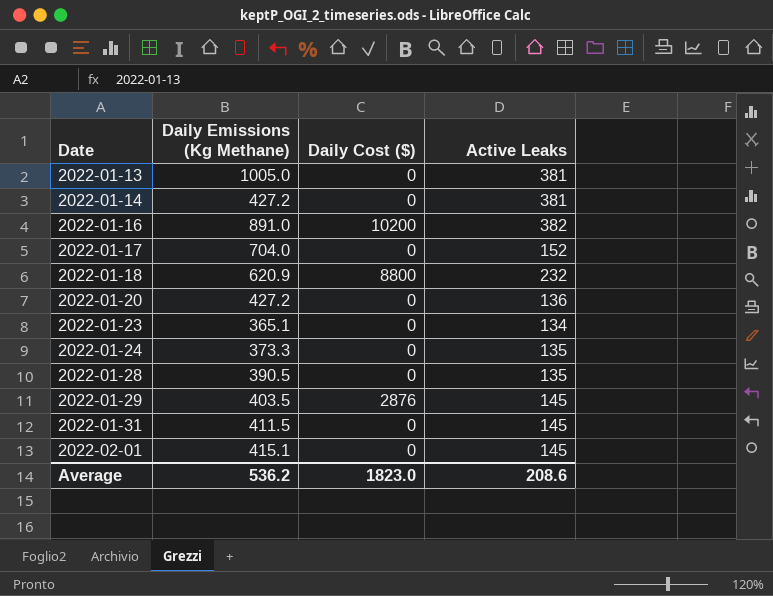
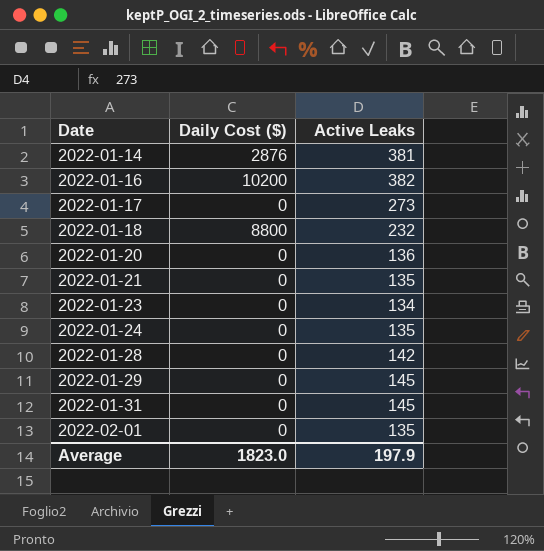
column Daily Emissions (Kg Methane) | position: 2 -> none
row 2022-01-13: 1005.0 | 0 | 381 -> none
2022-01-14 | Daily Cost ($): 0 -> 2876
2022-01-17 | Active Leaks: 152 -> 273
row 2022-01-21: none -> 0 | 135
2022-01-28 | Active Leaks: 135 -> 142
2022-01-29 | Daily Cost ($): 2876 -> 0
2022-02-01 | Active Leaks: 145 -> 135
Average | Active Leaks: 208.6 -> 197.9

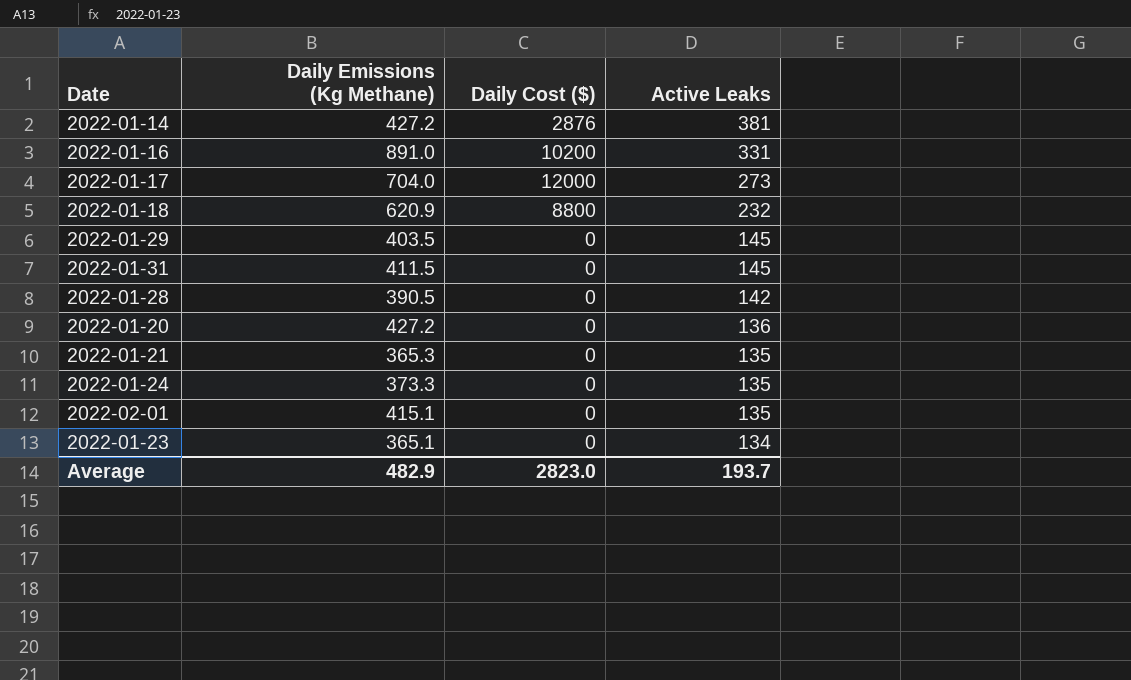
row order: Date ascending -> Active Leaks descending
column Daily Emissions (Kg Methane) | position: none -> 2
2022-01-16 | Active Leaks: 382 -> 331
2022-01-17 | Daily Cost ($): 0 -> 12000
Average | Daily Cost ($): 1823.0 -> 2823.0
Average | Active Leaks: 197.9 -> 193.7

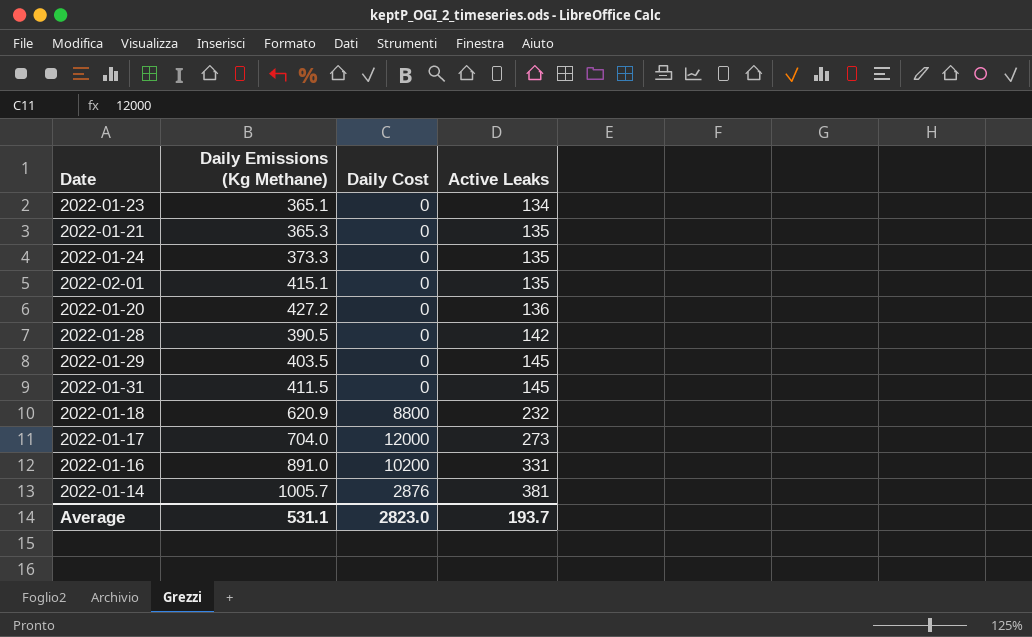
row order: Active Leaks descending -> Active Leaks ascending
column name: Daily Cost ($) -> Daily Cost
2022-01-14 | Daily Emissions (Kg Methane): 427.2 -> 1005.7
Average | Daily Emissions (Kg Methane): 482.9 -> 531.1

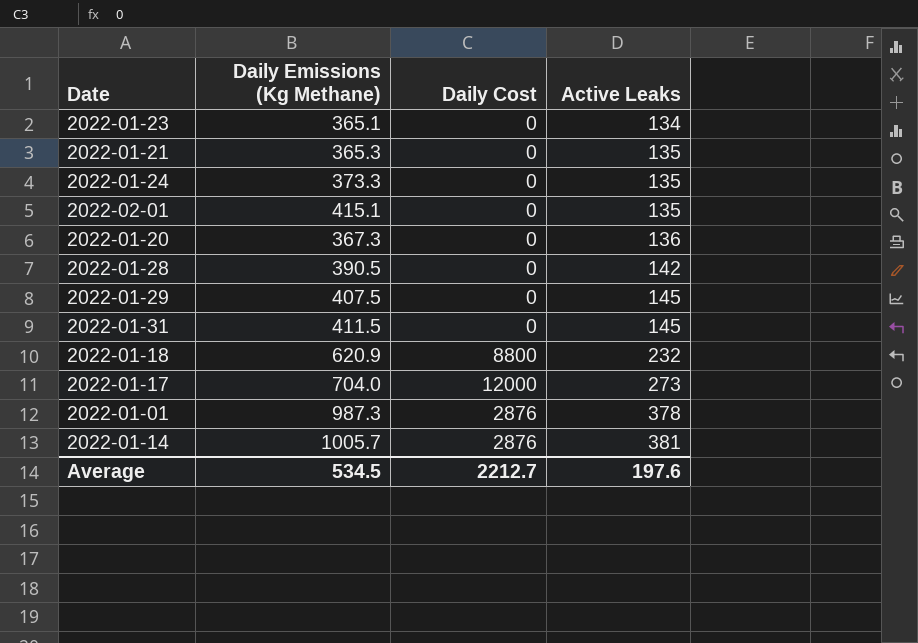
row 2022-01-16: 891.0 | 10200 | 331 -> none
2022-01-20 | Daily Emissions (Kg Methane): 427.2 -> 367.3
2022-01-29 | Daily Emissions (Kg Methane): 403.5 -> 407.5
row 2022-01-01: none -> 987.3 | 2876 | 378
Average | Daily Emissions (Kg Methane): 531.1 -> 534.5
Average | Daily Cost: 2823.0 -> 2212.7
Average | Active Leaks: 193.7 -> 197.6

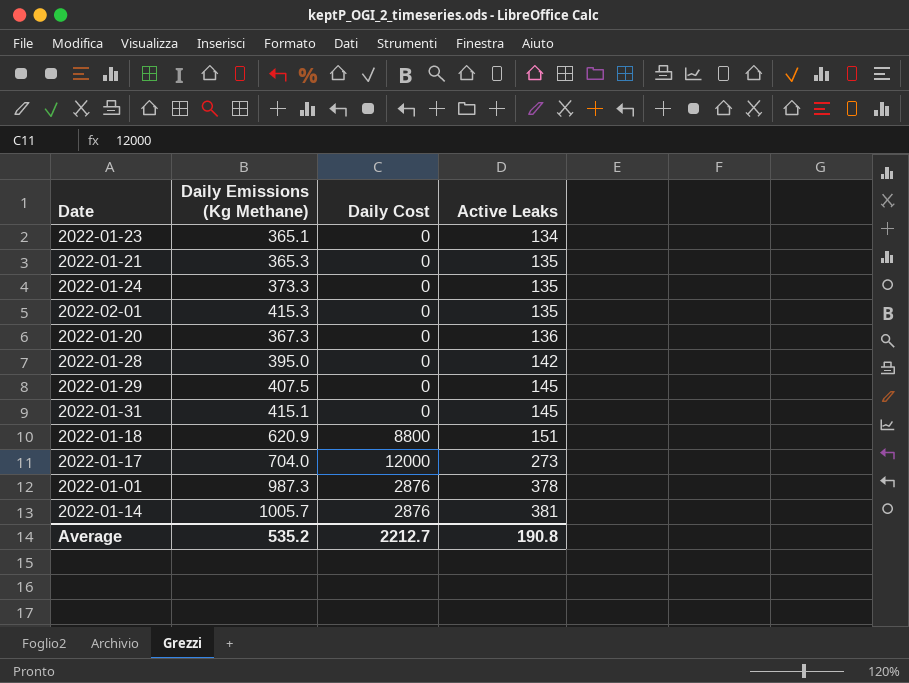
2022-02-01 | Daily Emissions (Kg Methane): 415.1 -> 415.3
2022-01-28 | Daily Emissions (Kg Methane): 390.5 -> 395.0
2022-01-31 | Daily Emissions (Kg Methane): 411.5 -> 415.1
2022-01-18 | Active Leaks: 232 -> 151
Average | Daily Emissions (Kg Methane): 534.5 -> 535.2
Average | Active Leaks: 197.6 -> 190.8

